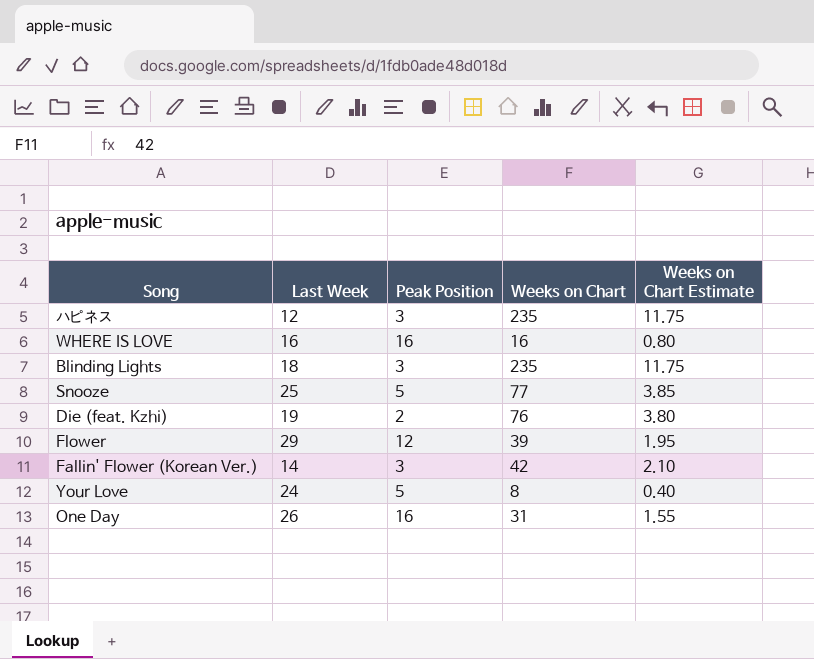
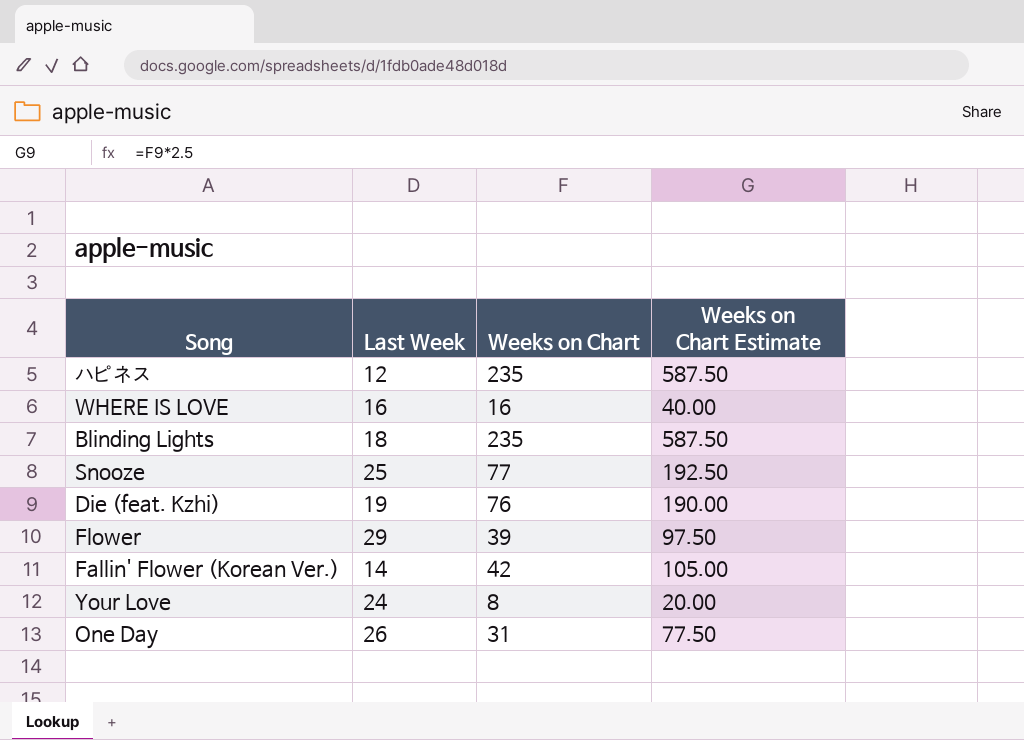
column Peak Position | position: 3 -> none
column Weeks on Chart Estimate | formula: [Weeks on Chart] * 0.05 -> [Weeks on Chart] * 2.5

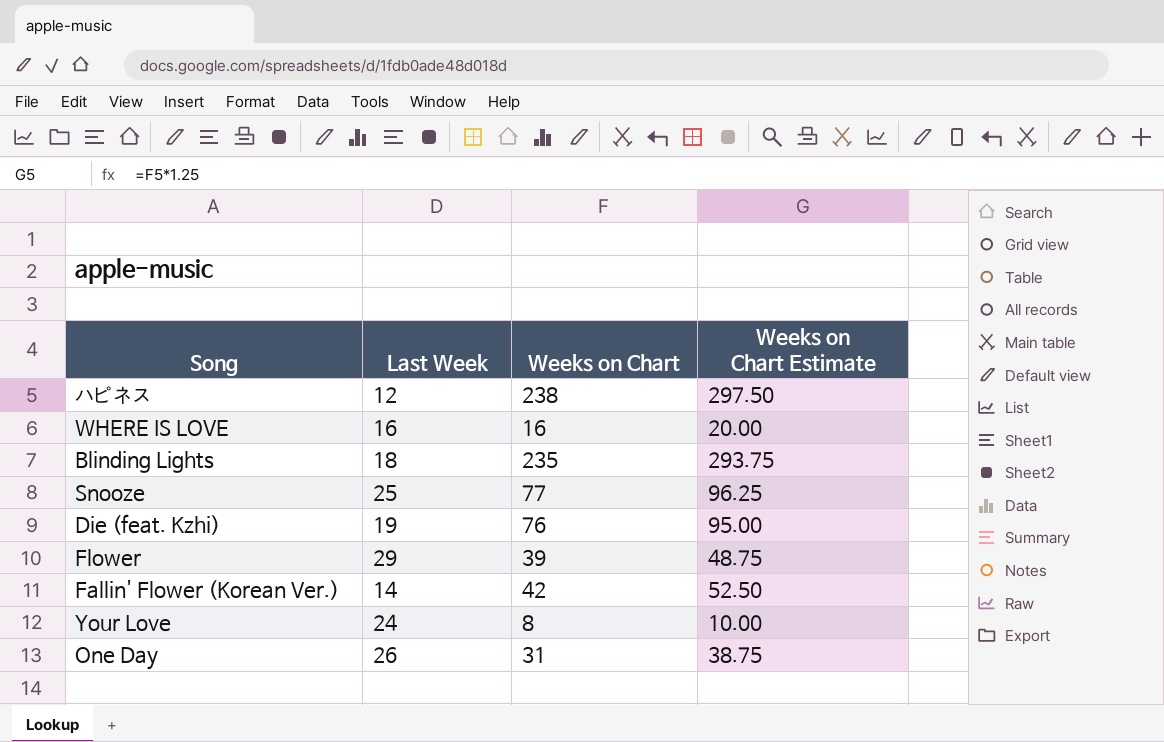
column Weeks on Chart Estimate | formula: [Weeks on Chart] * 2.5 -> [Weeks on Chart] * 1.25
ハピネス | Weeks on Chart: 235 -> 238

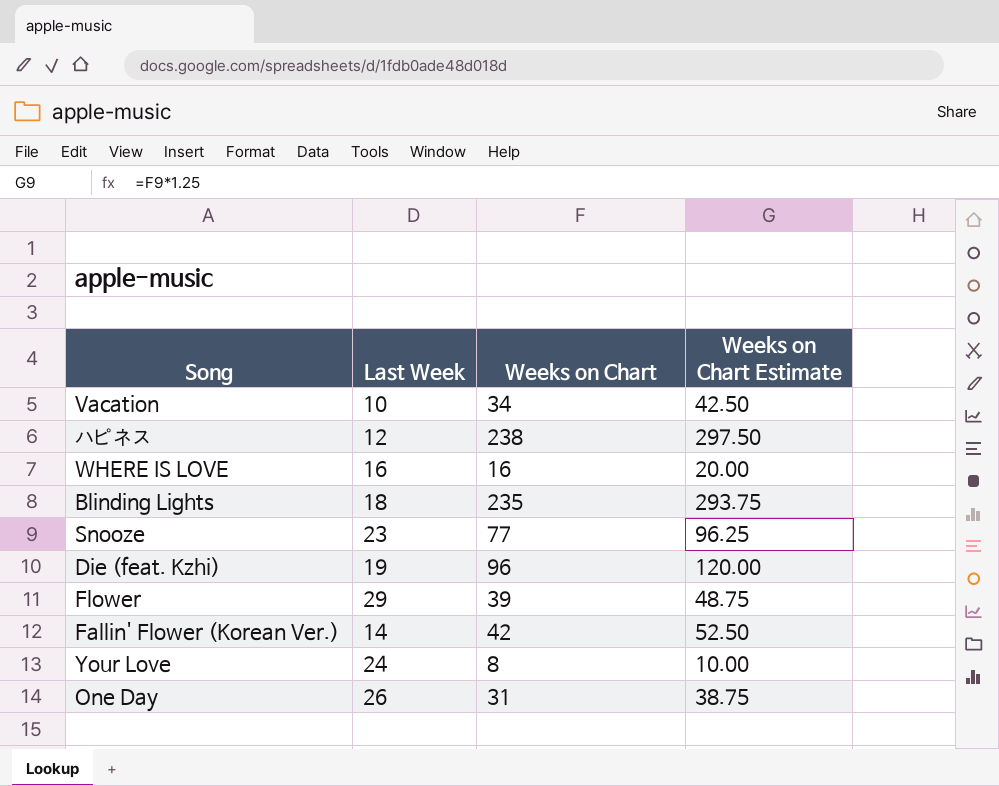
row Vacation: none -> 10 | 34 | 42.50
Snooze | Last Week: 25 -> 23
Die (feat. Kzhi) | Weeks on Chart: 76 -> 96
Die (feat. Kzhi) | Weeks on Chart Estimate: 95.00 -> 120.00

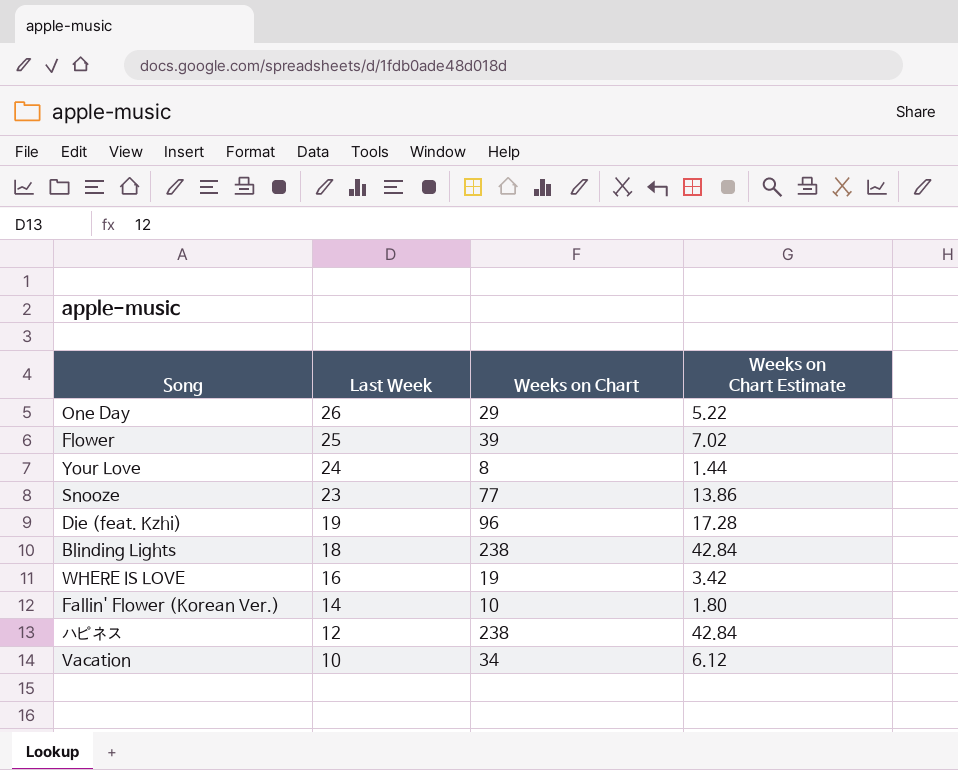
row order: none -> Last Week descending
column Weeks on Chart Estimate | formula: [Weeks on Chart] * 1.25 -> [Weeks on Chart] * 0.18
One Day | Weeks on Chart: 31 -> 29
Flower | Last Week: 29 -> 25
Blinding Lights | Weeks on Chart: 235 -> 238
WHERE IS LOVE | Weeks on Chart: 16 -> 19
Fallin' Flower (Korean Ver.) | Weeks on Chart: 42 -> 10

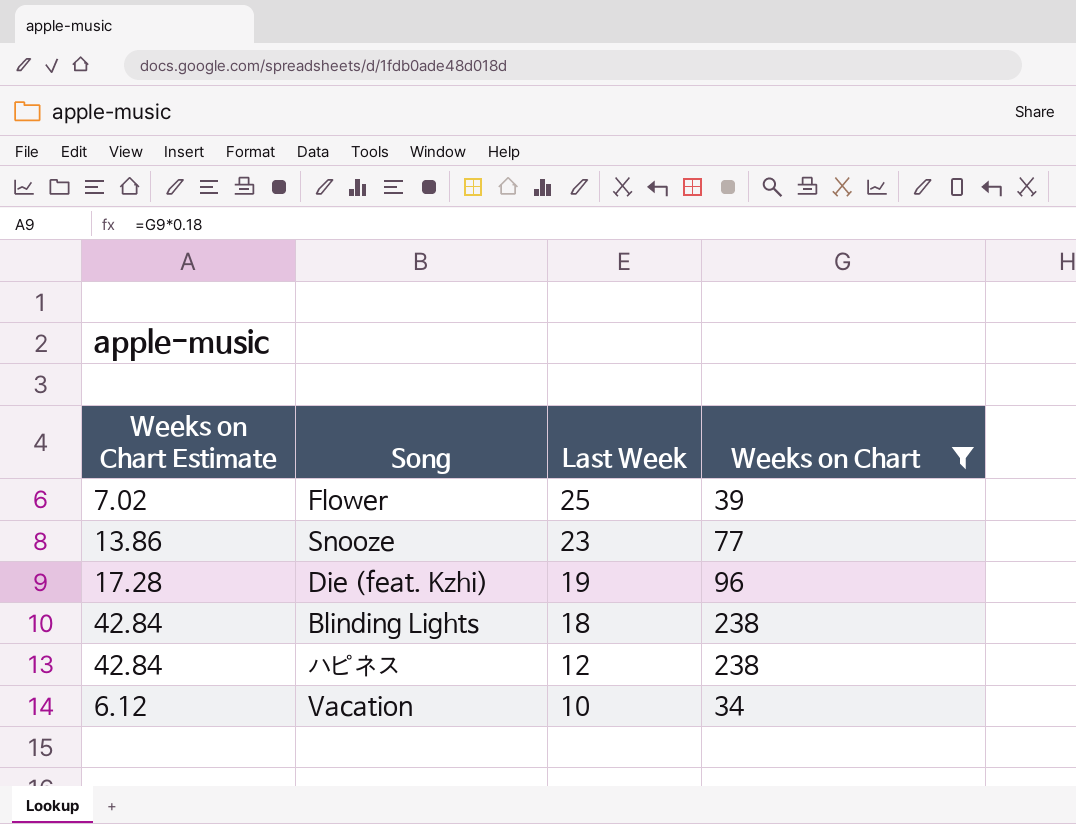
filter: none -> Weeks on Chart >= 34
column Weeks on Chart Estimate | position: 4 -> 1

